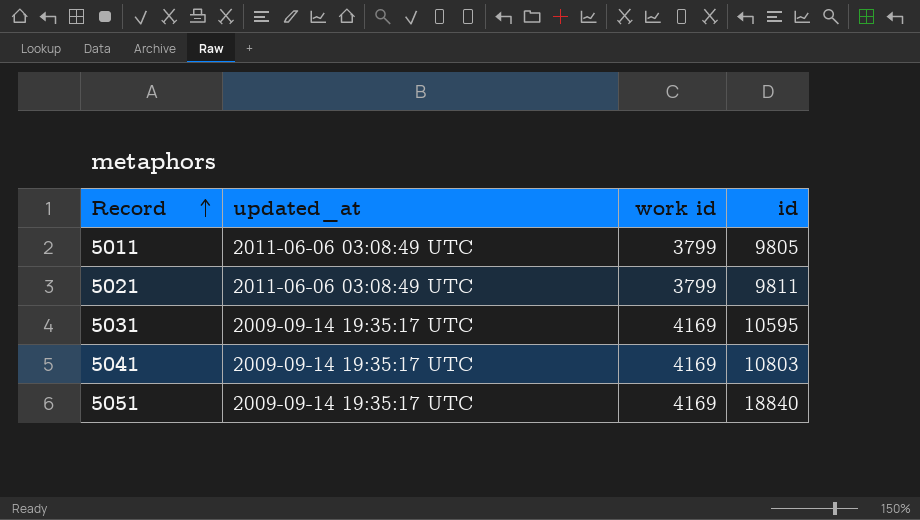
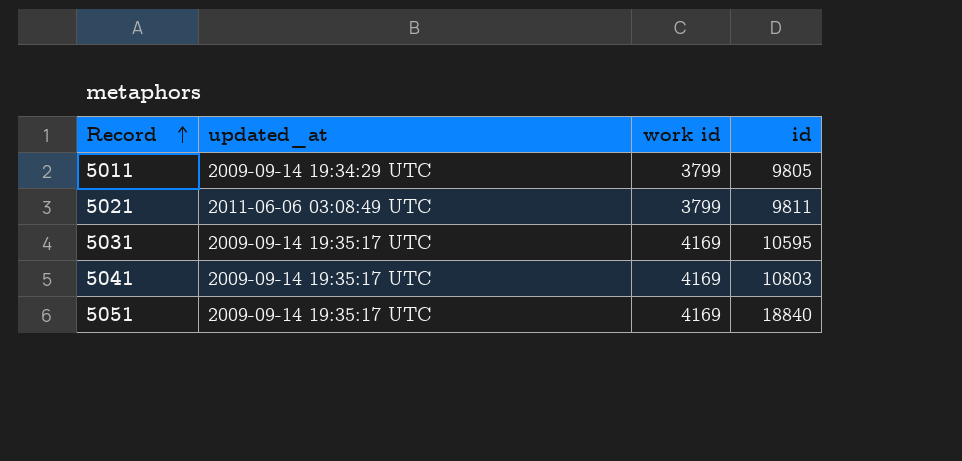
5011 | updated_at: 2011-06-06 03:08:49 UTC -> 2009-09-14 19:34:29 UTC

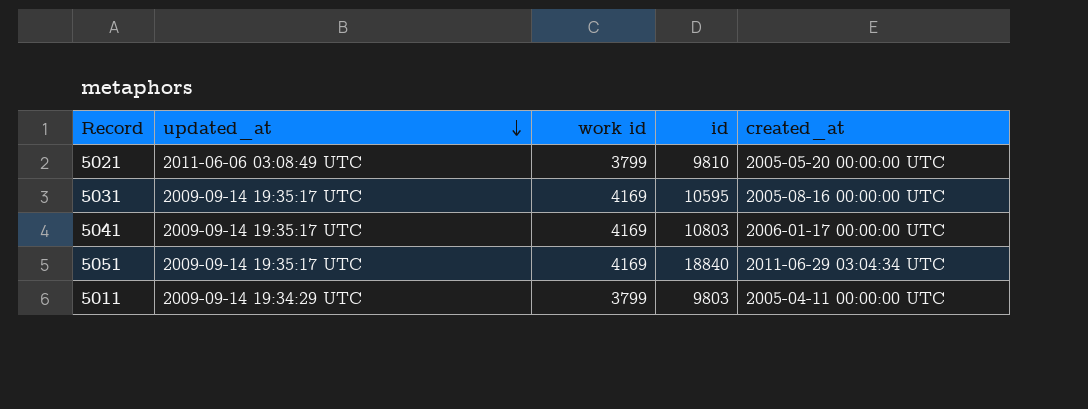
row order: Record ascending -> updated_at descending
column created_at | position: none -> 5
5021 | id: 9811 -> 9810
5011 | id: 9805 -> 9803

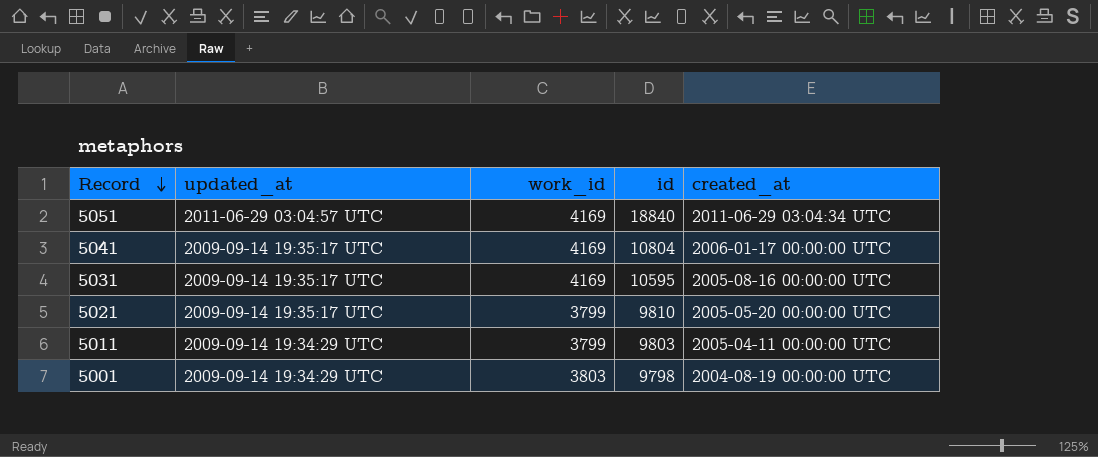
row order: updated_at descending -> Record descending
column name: work id -> work_id
5051 | updated_at: 2009-09-14 19:35:17 UTC -> 2011-06-29 03:04:57 UTC
5041 | id: 10803 -> 10804
5021 | updated_at: 2011-06-06 03:08:49 UTC -> 2009-09-14 19:35:17 UTC
row 5001: none -> 2009-09-14 19:34:29 UTC | 3803 | 9798 | 2004-08-19 00:00:00 UTC

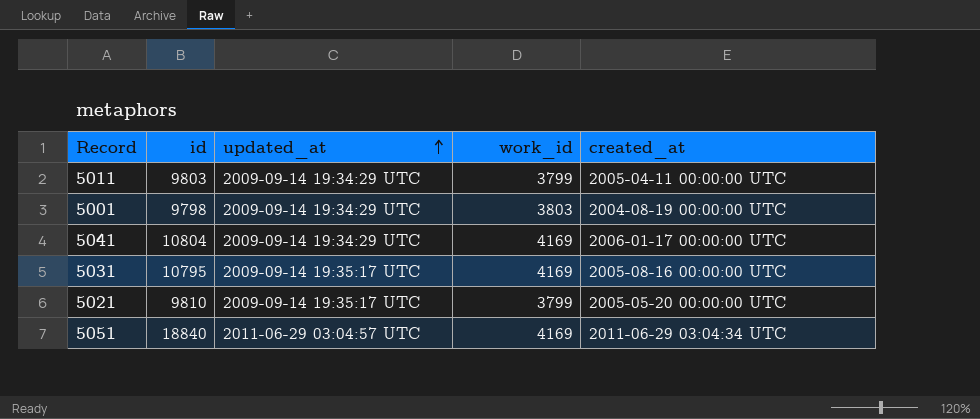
row order: Record descending -> updated_at ascending
column id | position: 4 -> 2
5041 | updated_at: 2009-09-14 19:35:17 UTC -> 2009-09-14 19:34:29 UTC
5031 | id: 10595 -> 10795

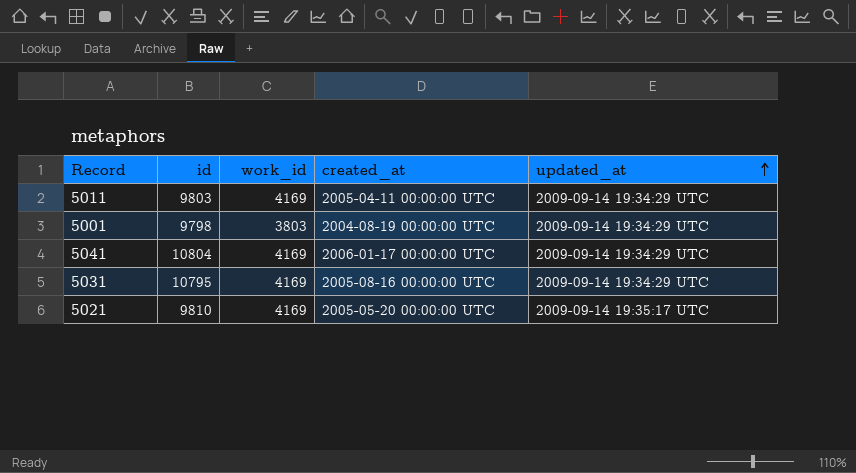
column updated_at | position: 3 -> 5
row 5051: 18840 | 2011-06-29 03:04:57 UTC | 4169 | 2011-06-29 03:04:34 UTC -> none
5011 | work_id: 3799 -> 4169
5031 | updated_at: 2009-09-14 19:35:17 UTC -> 2009-09-14 19:34:29 UTC
5021 | work_id: 3799 -> 4169

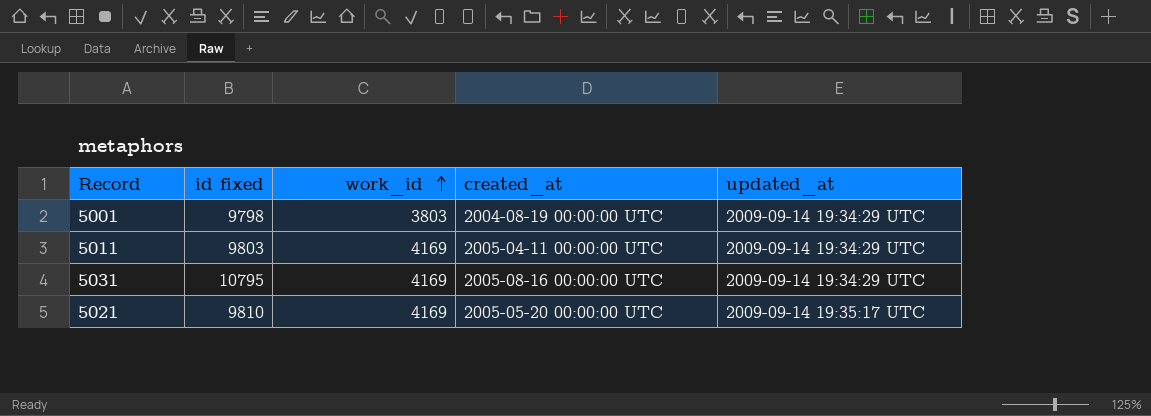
row order: updated_at ascending -> work_id ascending
column name: id -> id fixed
row 5041: 10804 | 4169 | 2006-01-17 00:00:00 UTC | 2009-09-14 19:34:29 UTC -> none

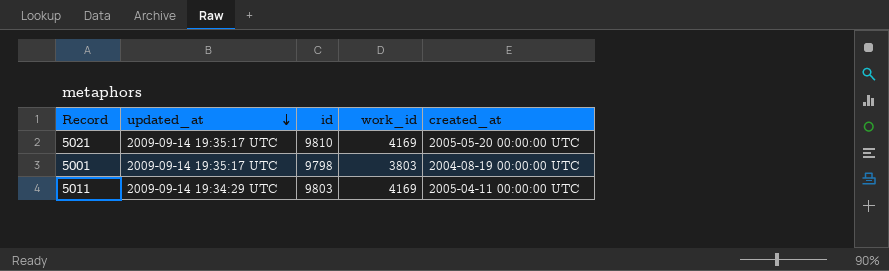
row order: work_id ascending -> updated_at descending
column updated_at | position: 5 -> 2
column name: id fixed -> id
row 5031: 10795 | 4169 | 2005-08-16 00:00:00 UTC | 2009-09-14 19:34:29 UTC -> none
5001 | updated_at: 2009-09-14 19:34:29 UTC -> 2009-09-14 19:35:17 UTC

